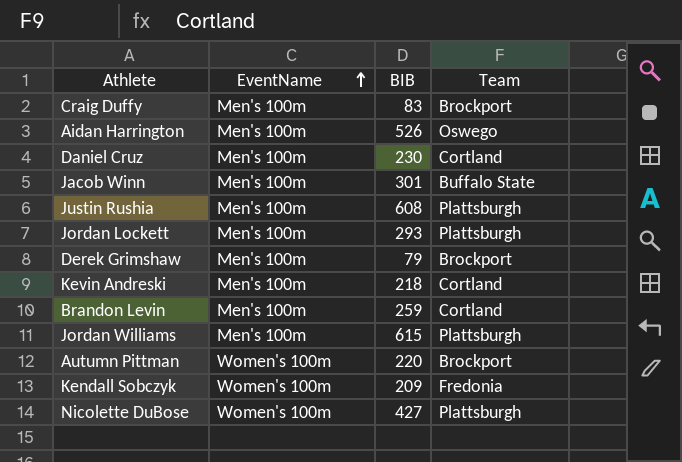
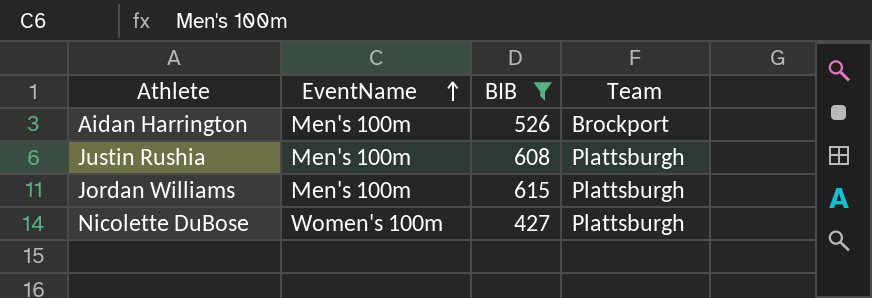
filter: none -> BIB >= 427
Aidan Harrington | Team: Oswego -> Brockport

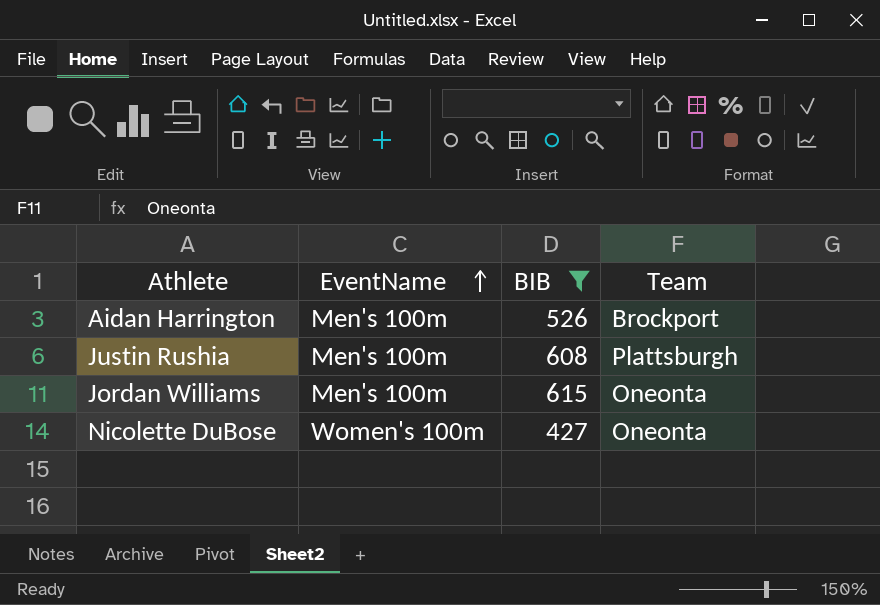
Jordan Williams | Team: Plattsburgh -> Oneonta
Nicolette DuBose | Team: Plattsburgh -> Oneonta

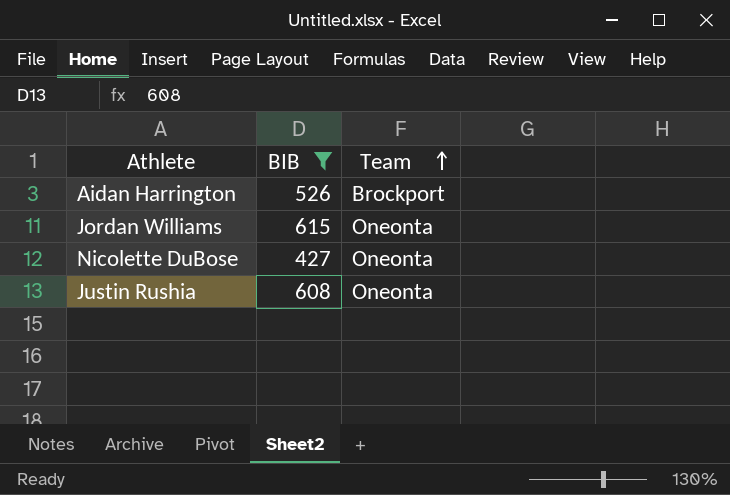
row order: EventName ascending -> Team ascending
column EventName | position: 2 -> none
Justin Rushia | Team: Plattsburgh -> Oneonta

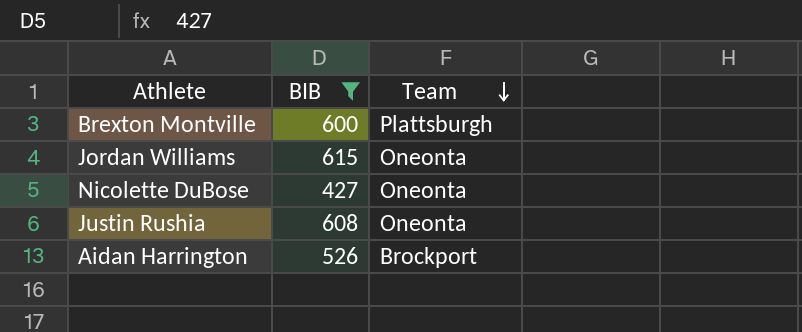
row order: Team ascending -> Team descending
row Brexton Montville: none -> 600 | Plattsburgh

